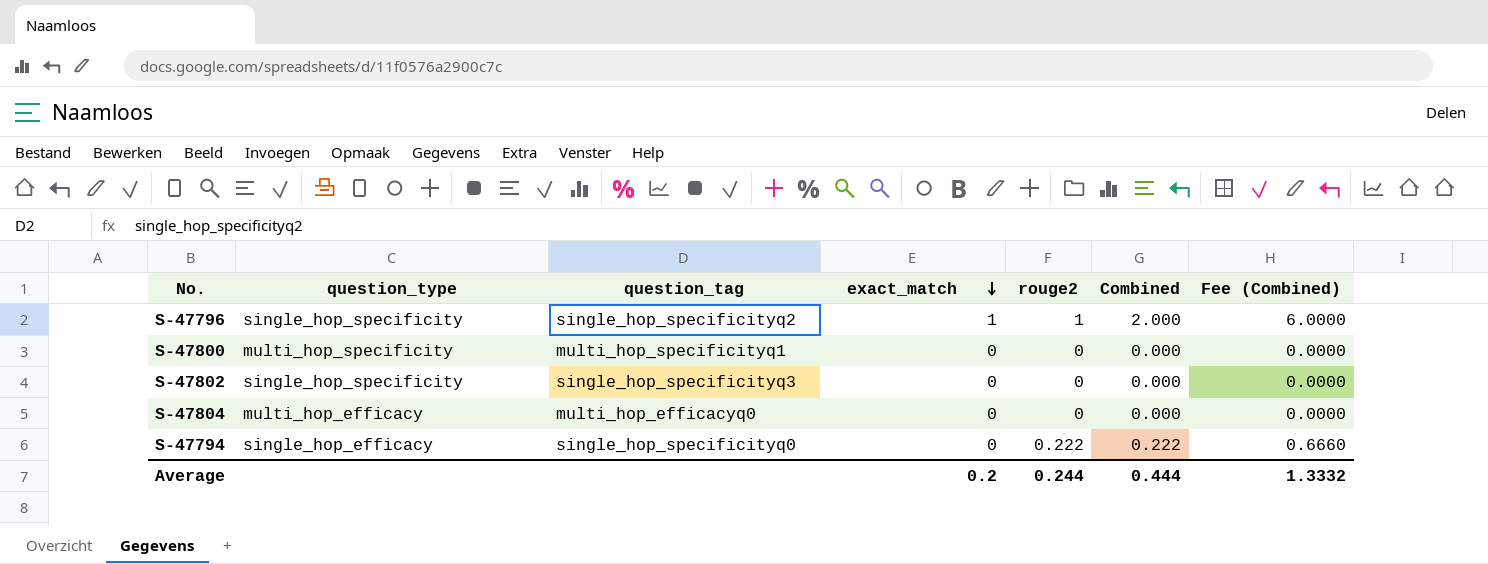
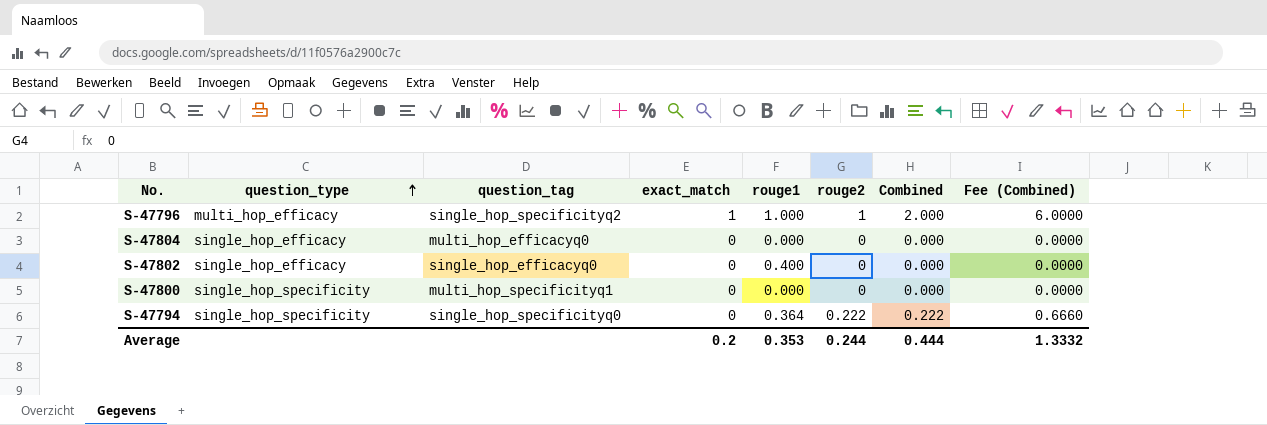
row order: exact_match descending -> question_type ascending
column rouge1 | position: none -> 5
S-47796 | question_type: single_hop_specificity -> multi_hop_efficacy
S-47804 | question_type: multi_hop_efficacy -> single_hop_efficacy
S-47802 | question_type: single_hop_specificity -> single_hop_efficacy
S-47802 | question_tag: single_hop_specificityq3 -> single_hop_efficacyq0
S-47800 | question_type: multi_hop_specificity -> single_hop_specificity
S-47794 | question_type: single_hop_efficacy -> single_hop_specificity

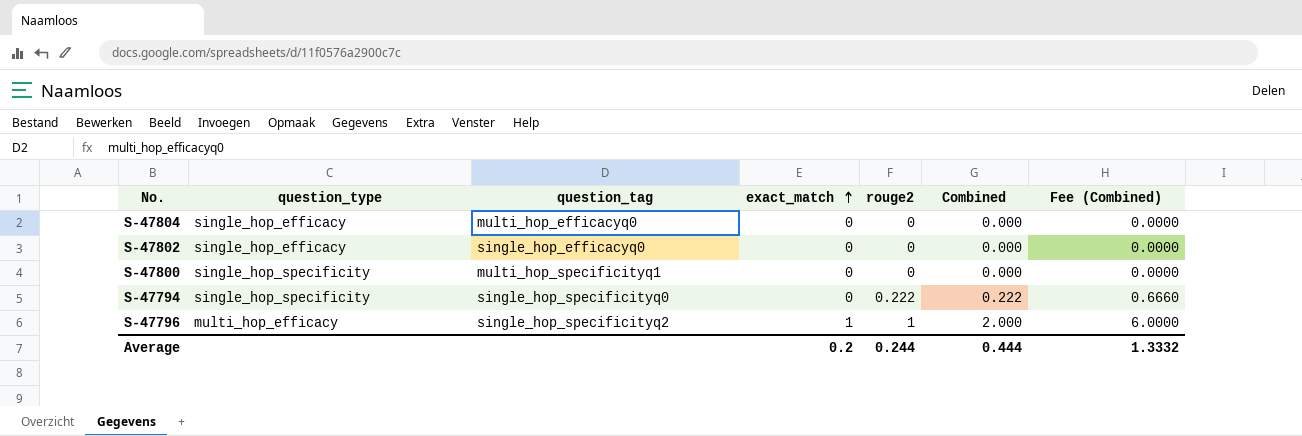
row order: question_type ascending -> exact_match ascending
column rouge1 | position: 5 -> none

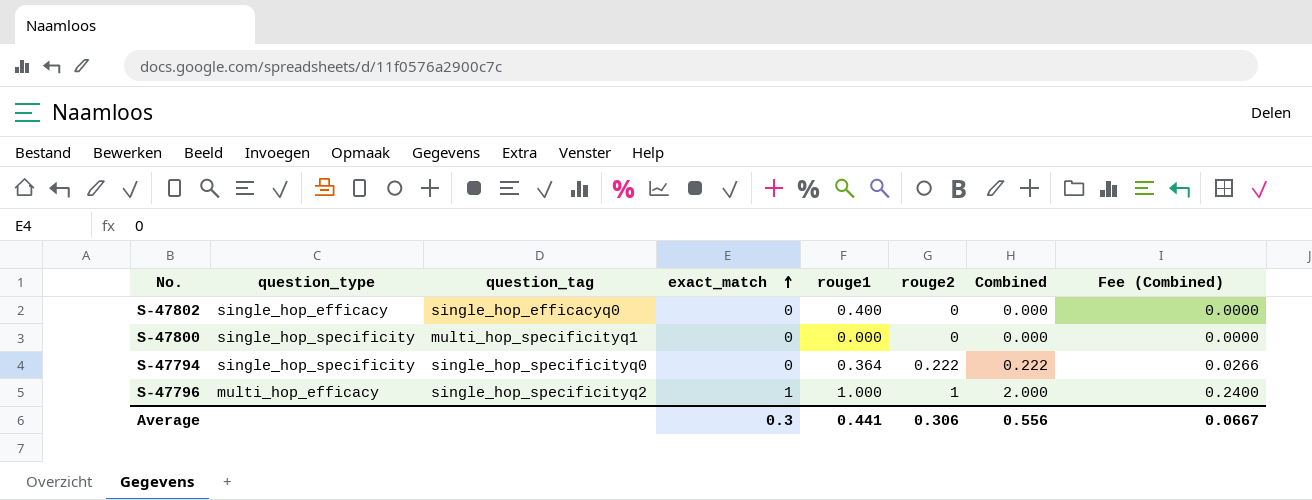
column rouge1 | position: none -> 5
column Fee (Combined) | formula: [Combined] * 3 -> [Combined] * 0.12
row S-47804: single_hop_efficacy | multi_hop_efficacyq0 | 0 | 0 | 0.000 | 0.0000 -> none
Average | exact_match: 0.2 -> 0.3
Average | rouge2: 0.244 -> 0.306
Average | Combined: 0.444 -> 0.556
Average | Fee (Combined): 1.3332 -> 0.0667

